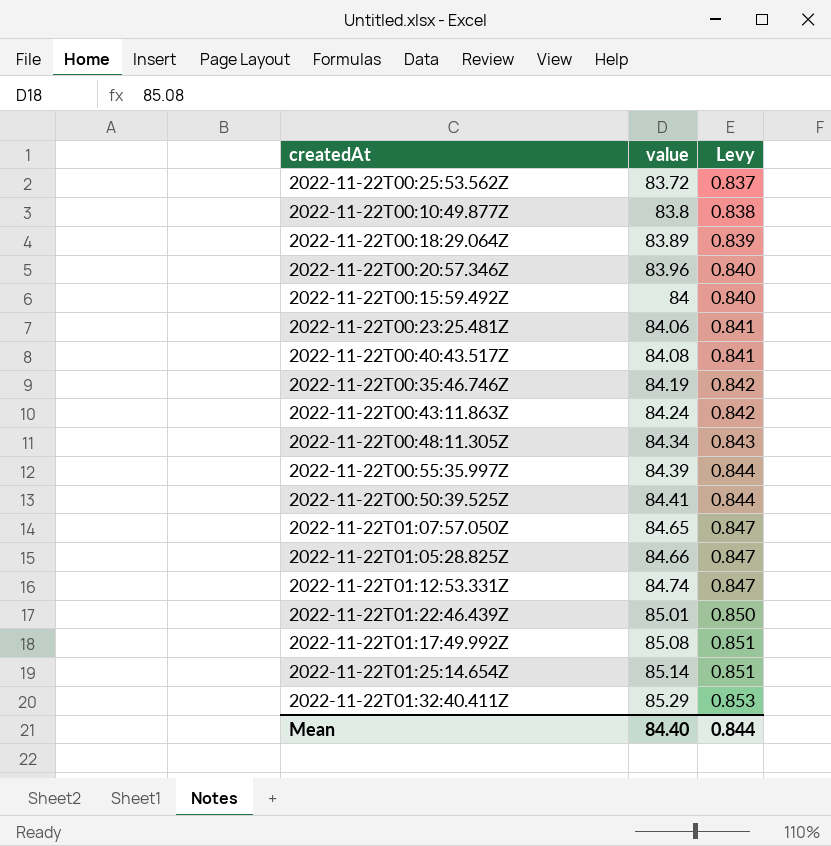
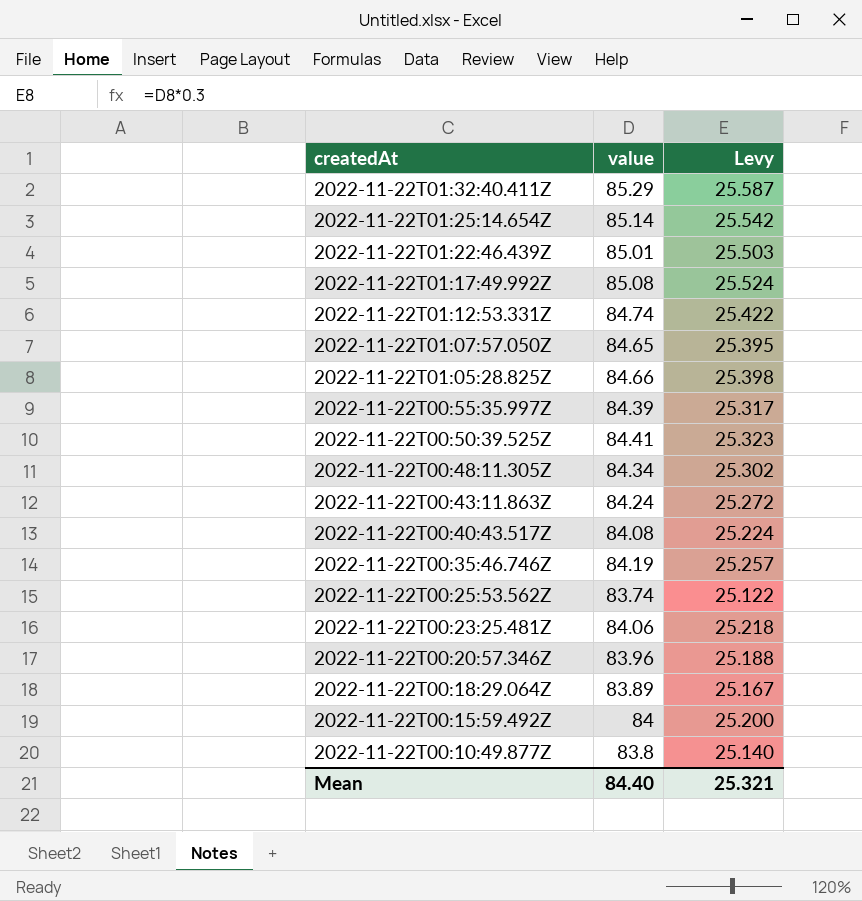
row order: value ascending -> createdAt descending
column Levy | formula: [value] * 0.01 -> [value] * 0.3
2022-11-22T00:25:53.562Z | value: 83.72 -> 83.74
Mean | Levy: 0.844 -> 25.321

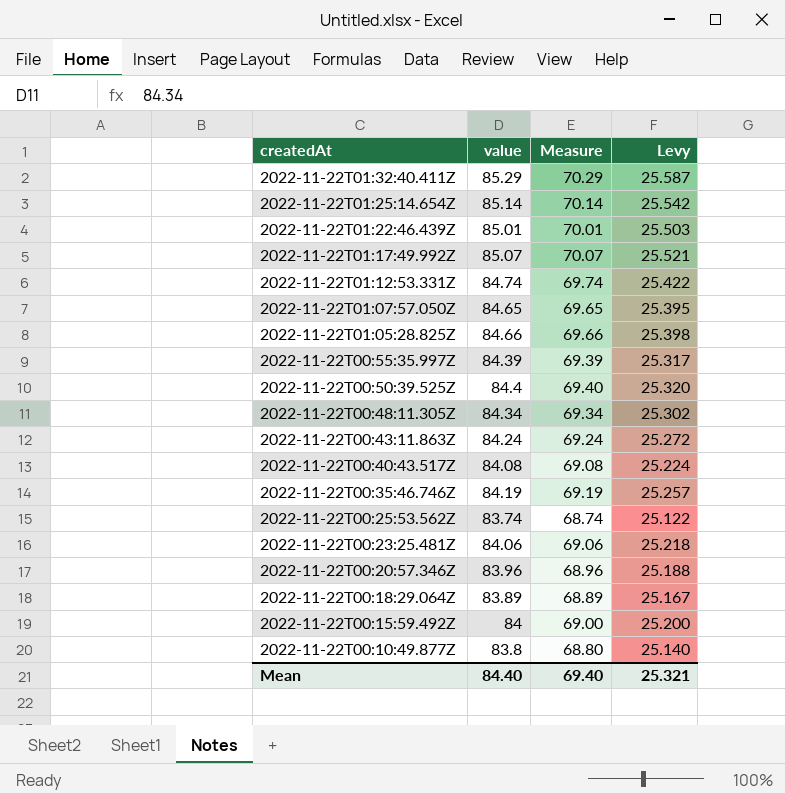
column Measure | formula: none -> [value] - 15
2022-11-22T01:17:49.992Z | value: 85.08 -> 85.07
2022-11-22T01:17:49.992Z | Levy: 25.524 -> 25.521
2022-11-22T00:50:39.525Z | value: 84.41 -> 84.4
2022-11-22T00:50:39.525Z | Levy: 25.323 -> 25.320

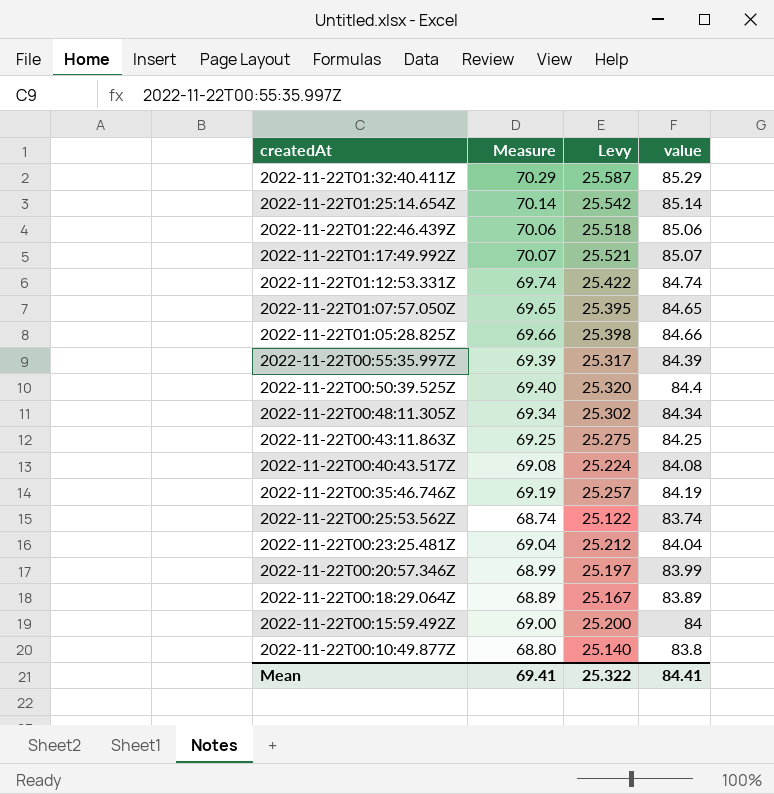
column value | position: 2 -> 4
2022-11-22T01:22:46.439Z | Measure: 70.01 -> 70.06
2022-11-22T01:22:46.439Z | Levy: 25.503 -> 25.518
2022-11-22T01:22:46.439Z | value: 85.01 -> 85.06
2022-11-22T00:43:11.863Z | Measure: 69.24 -> 69.25
2022-11-22T00:43:11.863Z | Levy: 25.272 -> 25.275
2022-11-22T00:43:11.863Z | value: 84.24 -> 84.25
2022-11-22T00:23:25.481Z | Measure: 69.06 -> 69.04
2022-11-22T00:23:25.481Z | Levy: 25.218 -> 25.212
2022-11-22T00:23:25.481Z | value: 84.06 -> 84.04
2022-11-22T00:20:57.346Z | Measure: 68.96 -> 68.99
2022-11-22T00:20:57.346Z | Levy: 25.188 -> 25.197
2022-11-22T00:20:57.346Z | value: 83.96 -> 83.99
Mean | Measure: 69.40 -> 69.41
Mean | Levy: 25.321 -> 25.322
Mean | value: 84.40 -> 84.41

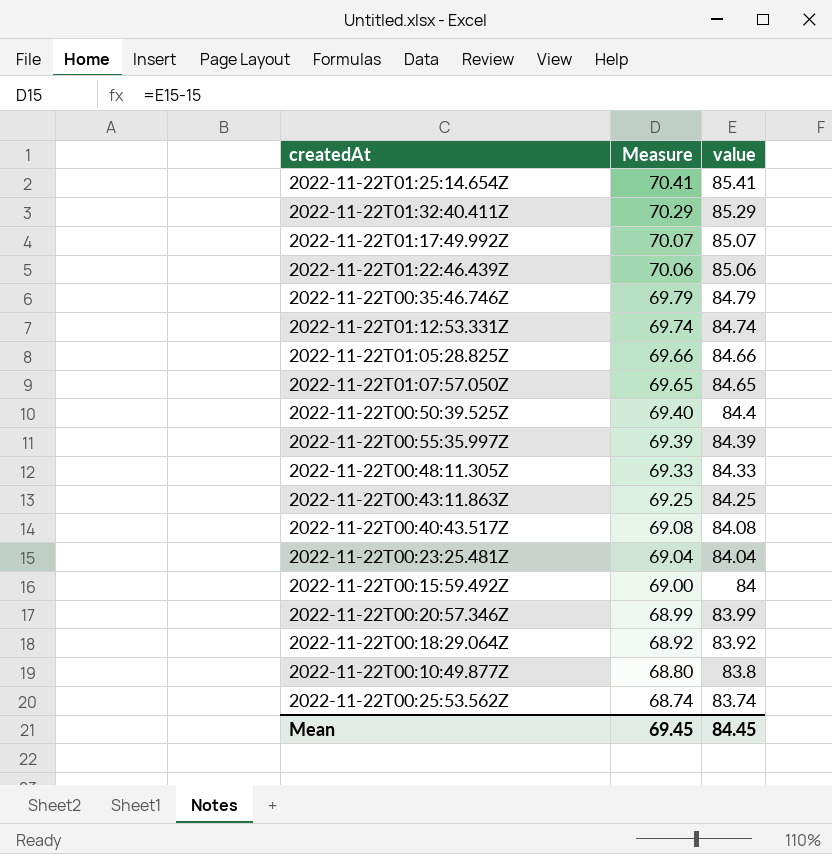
row order: createdAt descending -> Measure descending
column Levy | formula: [value] * 0.3 -> none
2022-11-22T01:25:14.654Z | Measure: 70.14 -> 70.41
2022-11-22T01:25:14.654Z | value: 85.14 -> 85.41
2022-11-22T00:35:46.746Z | Measure: 69.19 -> 69.79
2022-11-22T00:35:46.746Z | value: 84.19 -> 84.79
2022-11-22T00:48:11.305Z | Measure: 69.34 -> 69.33
2022-11-22T00:48:11.305Z | value: 84.34 -> 84.33
2022-11-22T00:18:29.064Z | Measure: 68.89 -> 68.92
2022-11-22T00:18:29.064Z | value: 83.89 -> 83.92
Mean | Measure: 69.41 -> 69.45
Mean | value: 84.41 -> 84.45

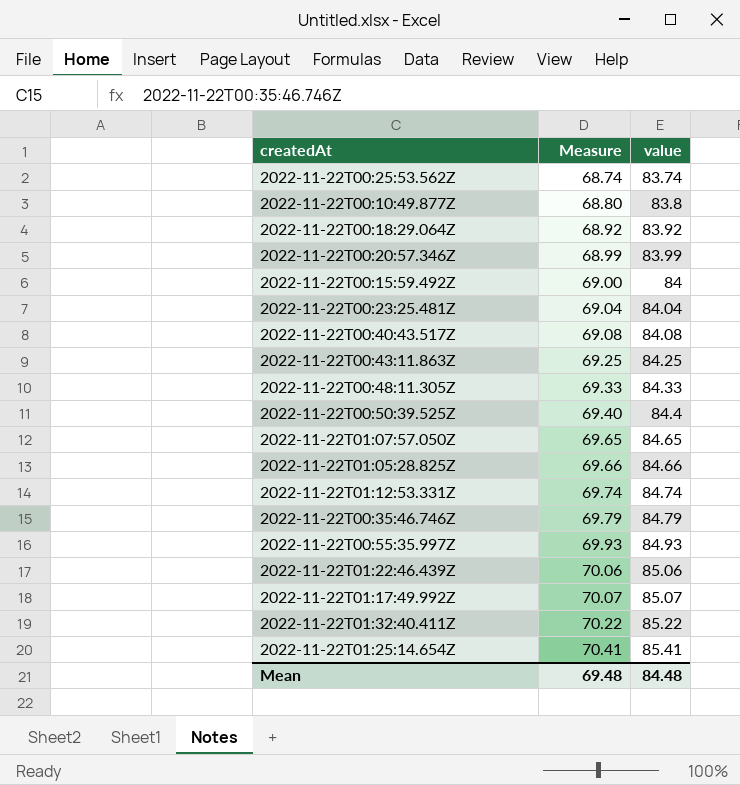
row order: Measure descending -> Measure ascending
2022-11-22T00:55:35.997Z | Measure: 69.39 -> 69.93
2022-11-22T00:55:35.997Z | value: 84.39 -> 84.93
2022-11-22T01:32:40.411Z | Measure: 70.29 -> 70.22
2022-11-22T01:32:40.411Z | value: 85.29 -> 85.22
Mean | Measure: 69.45 -> 69.48
Mean | value: 84.45 -> 84.48

